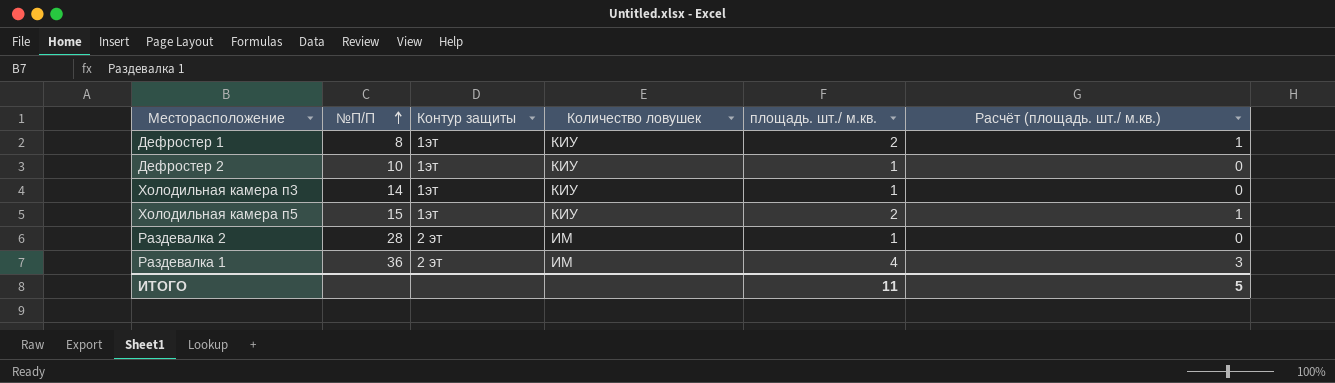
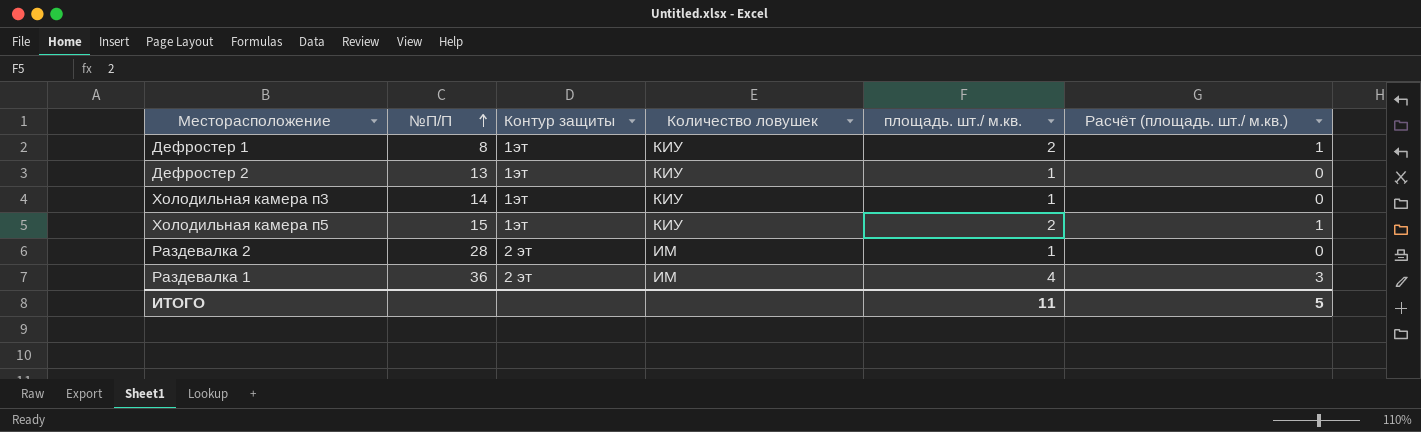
Дефростер 2 | №П/П: 10 -> 13

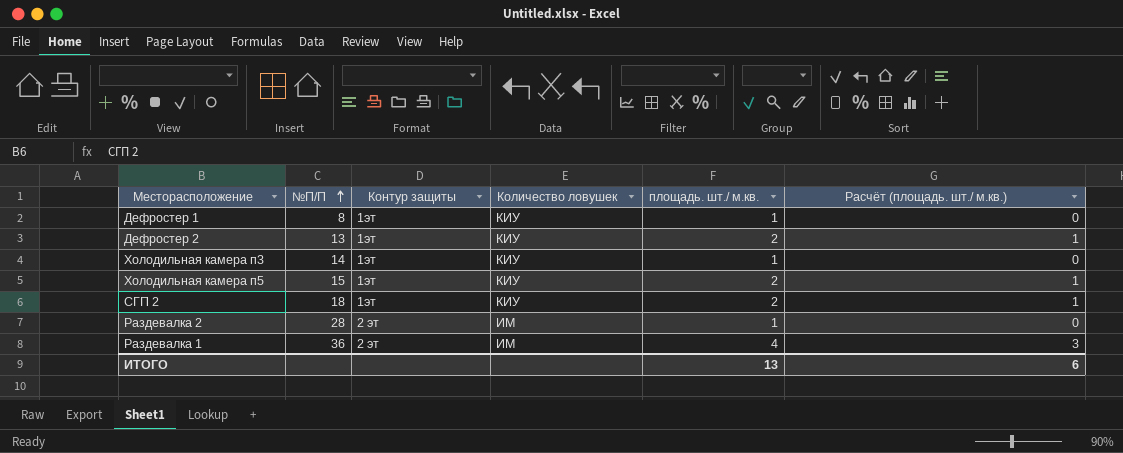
Дефростер 1 | площадь. шт./ м.кв.: 2 -> 1
Дефростер 1 | Расчёт (площадь. шт./ м.кв.): 1 -> 0
Дефростер 2 | площадь. шт./ м.кв.: 1 -> 2
Дефростер 2 | Расчёт (площадь. шт./ м.кв.): 0 -> 1
row СГП 2: none -> 18 | 1эт | КИУ | 2 | 1
ИТОГО | площадь. шт./ м.кв.: 11 -> 13
ИТОГО | Расчёт (площадь. шт./ м.кв.): 5 -> 6

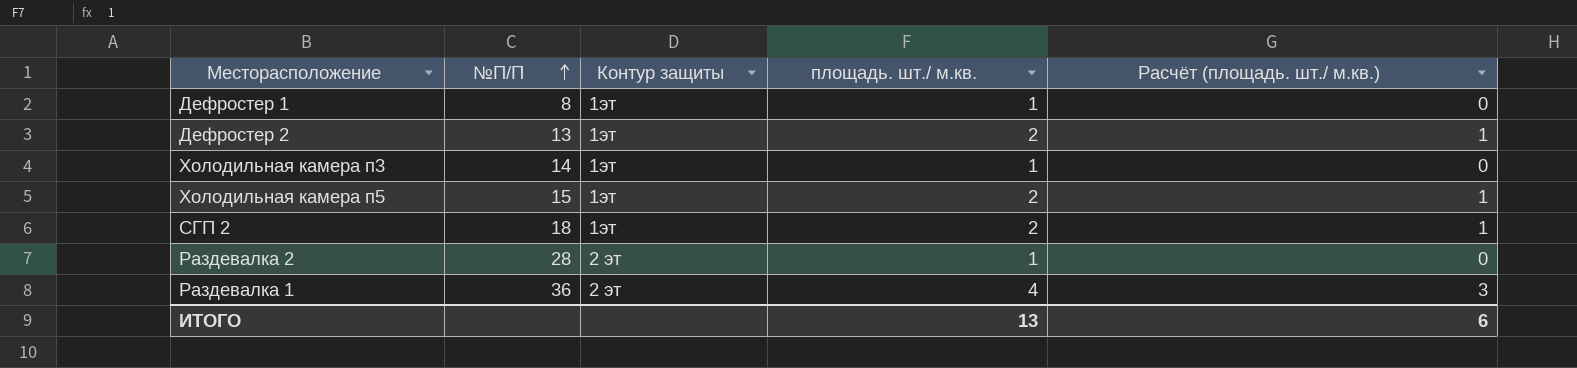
column Количество ловушек | position: 4 -> none

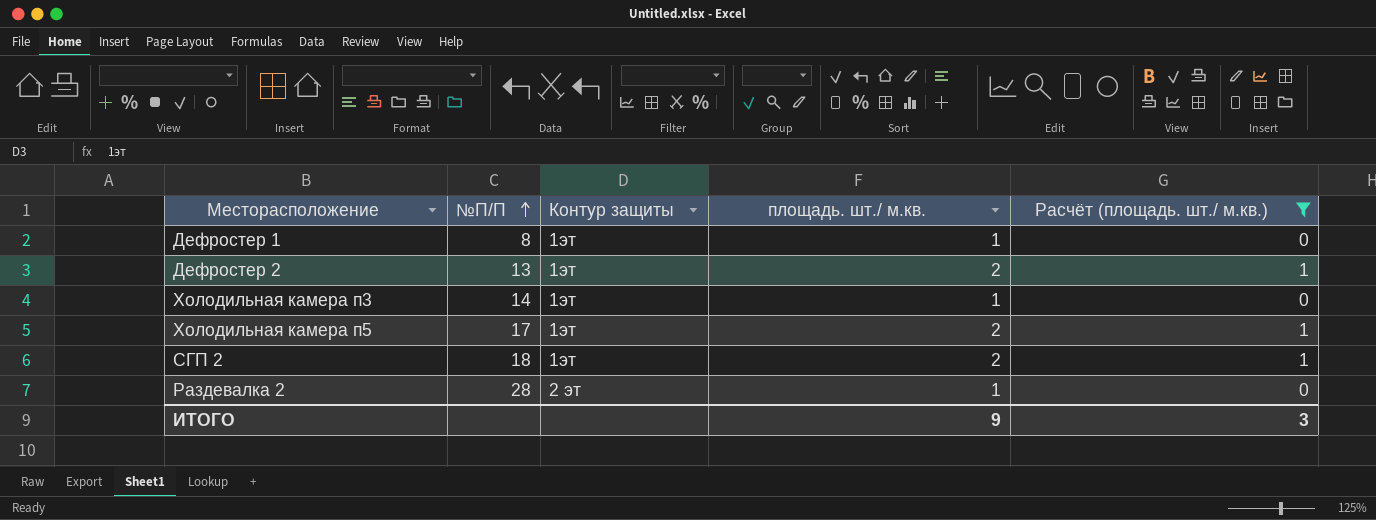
filter: none -> Расчёт (площадь. шт./ м.кв.) != 3
Холодильная камера п5 | №П/П: 15 -> 17
ИТОГО | площадь. шт./ м.кв.: 13 -> 9
ИТОГО | Расчёт (площадь. шт./ м.кв.): 6 -> 3

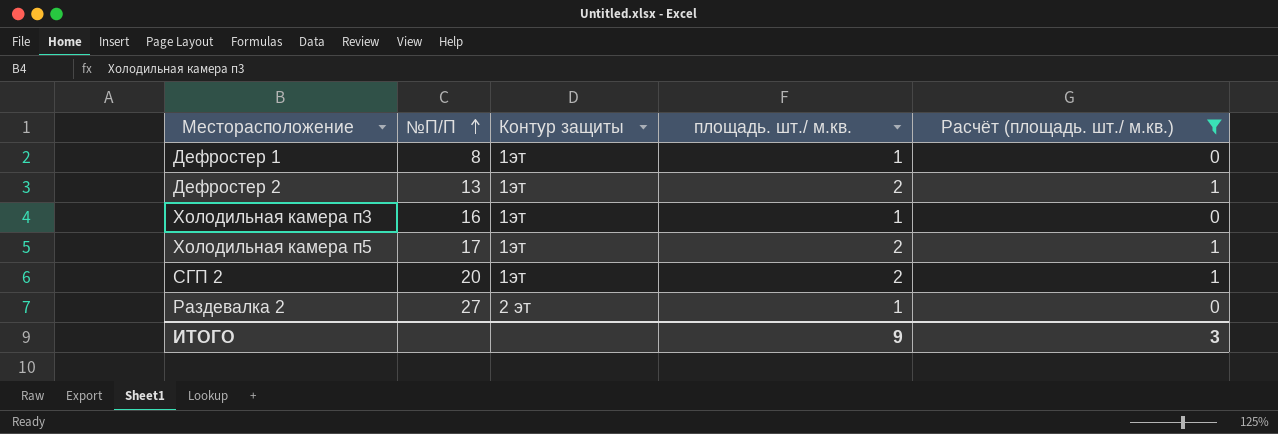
Холодильная камера п3 | №П/П: 14 -> 16
СГП 2 | №П/П: 18 -> 20
Раздевалка 2 | №П/П: 28 -> 27

